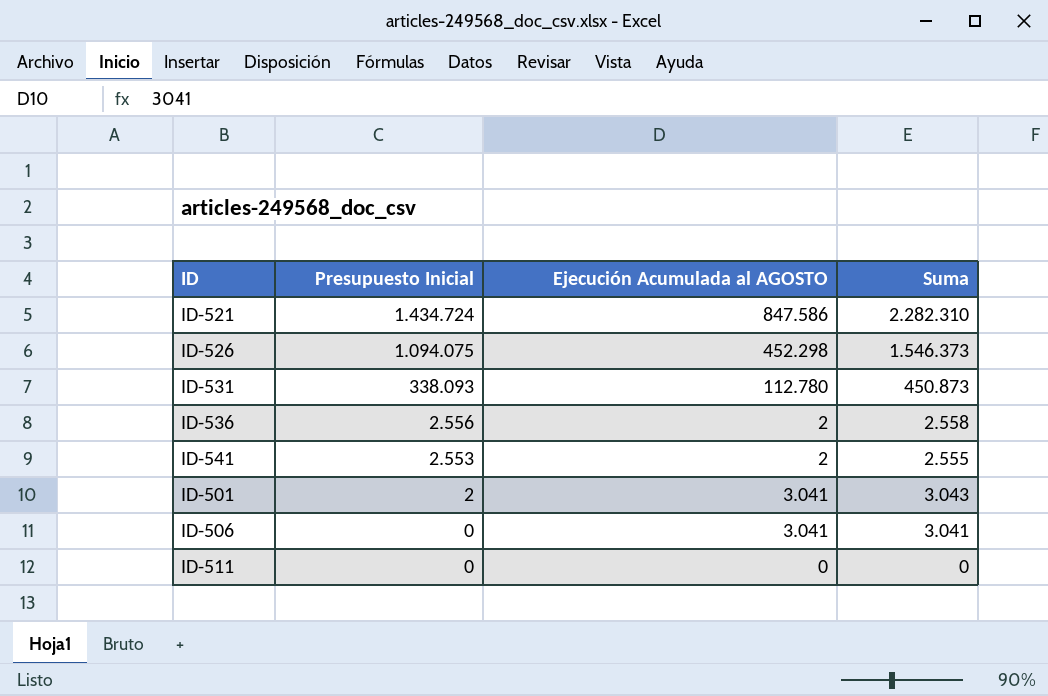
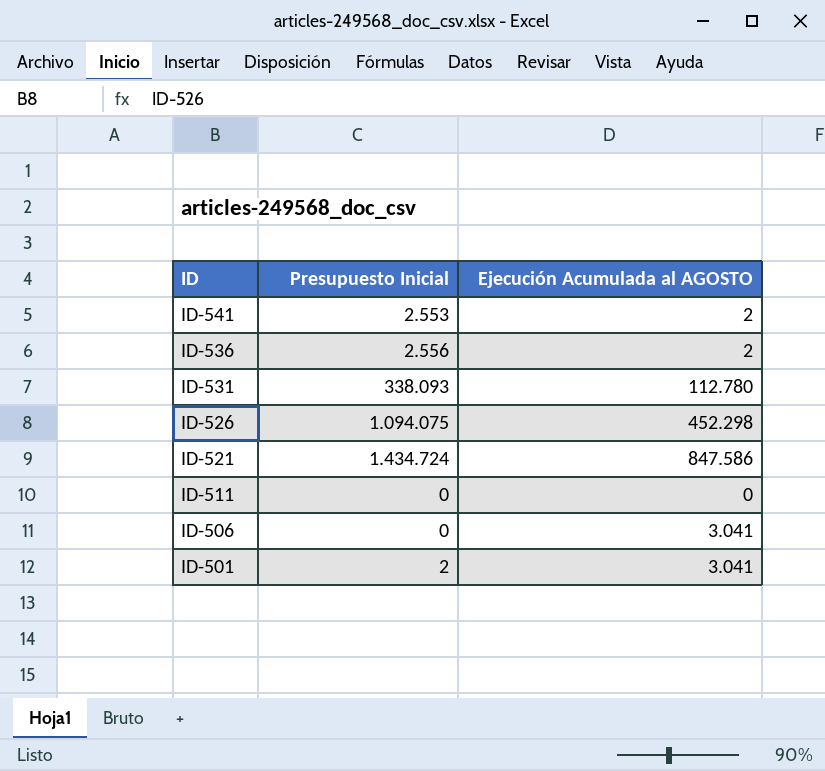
row order: Presupuesto Inicial descending -> ID descending
column Suma | formula: [Presupuesto Inicial] + [Ejecución Acumulada al AGOSTO] -> none

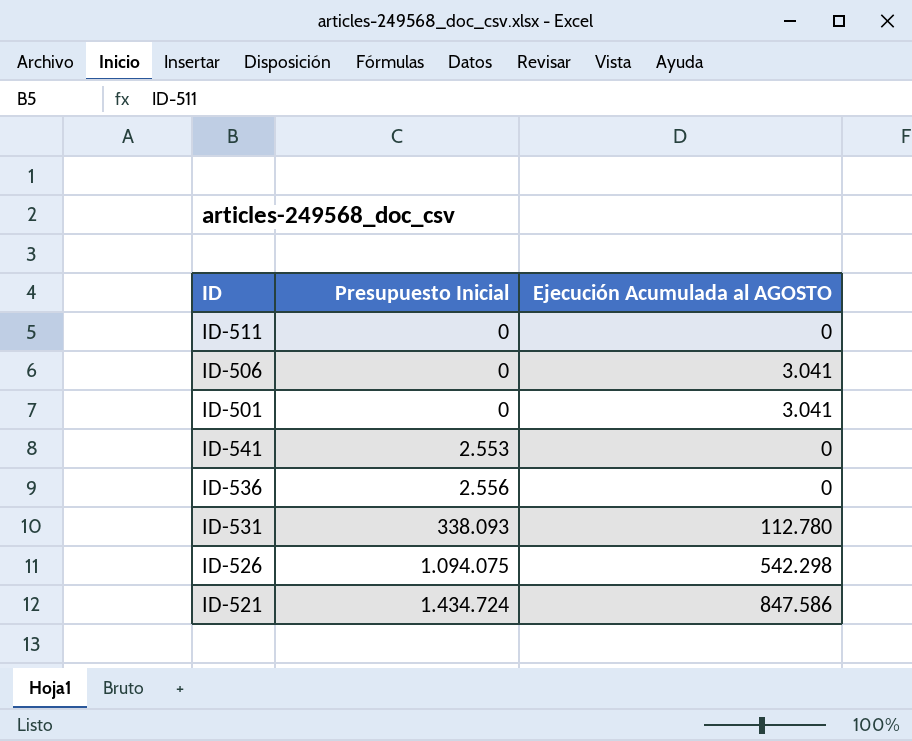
row order: ID descending -> Presupuesto Inicial ascending
ID-501 | Presupuesto Inicial: 2 -> 0
ID-541 | Ejecución Acumulada al AGOSTO: 2 -> 0
ID-536 | Ejecución Acumulada al AGOSTO: 2 -> 0
ID-526 | Ejecución Acumulada al AGOSTO: 452.298 -> 542.298

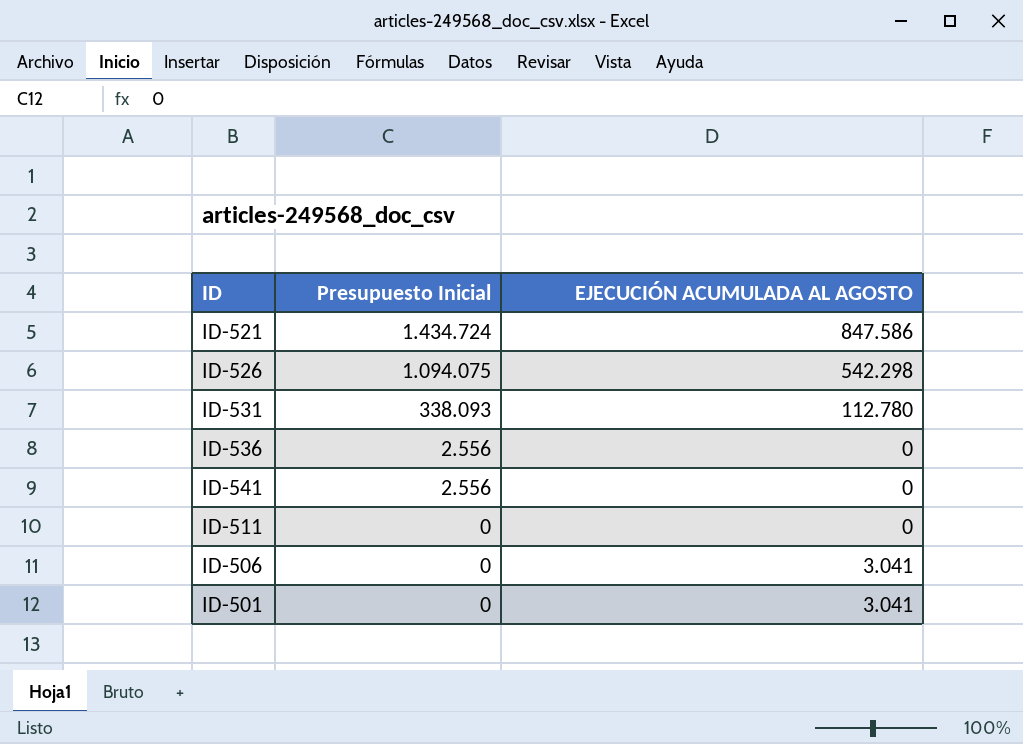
row order: Presupuesto Inicial ascending -> Presupuesto Inicial descending
column name: Ejecución Acumulada al AGOSTO -> EJECUCIÓN ACUMULADA AL AGOSTO
ID-541 | Presupuesto Inicial: 2.553 -> 2.556

